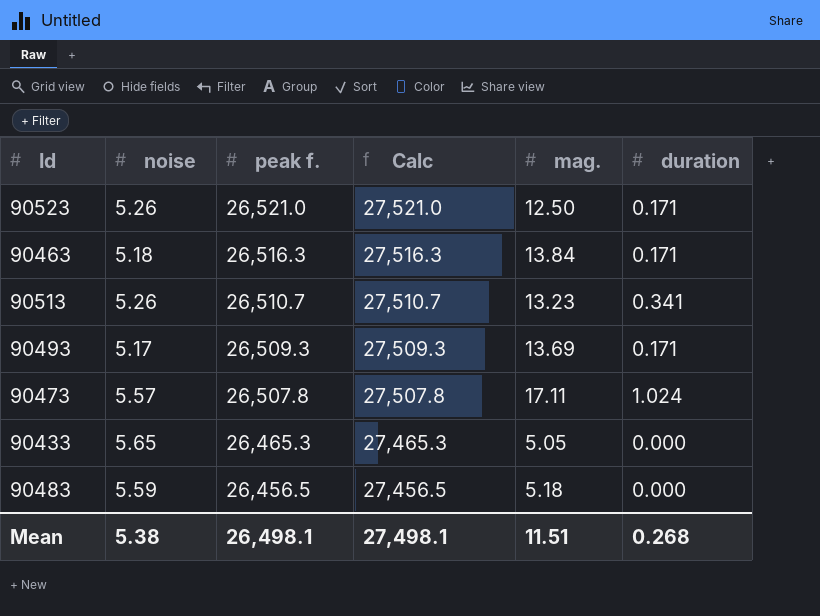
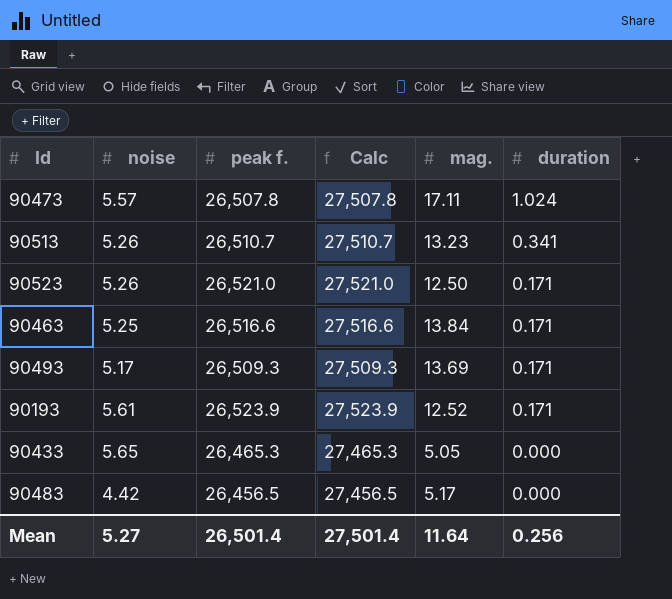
row order: peak f. descending -> duration descending
90463 | noise: 5.18 -> 5.25
90463 | peak f.: 26,516.3 -> 26,516.6
90463 | Calc: 27,516.3 -> 27,516.6
row 90193: none -> 5.61 | 26,523.9 | 27,523.9 | 12.52 | 0.171
90483 | noise: 5.59 -> 4.42
90483 | mag.: 5.18 -> 5.17
Mean | noise: 5.38 -> 5.27
Mean | peak f.: 26,498.1 -> 26,501.4
Mean | Calc: 27,498.1 -> 27,501.4
Mean | mag.: 11.51 -> 11.64
Mean | duration: 0.268 -> 0.256

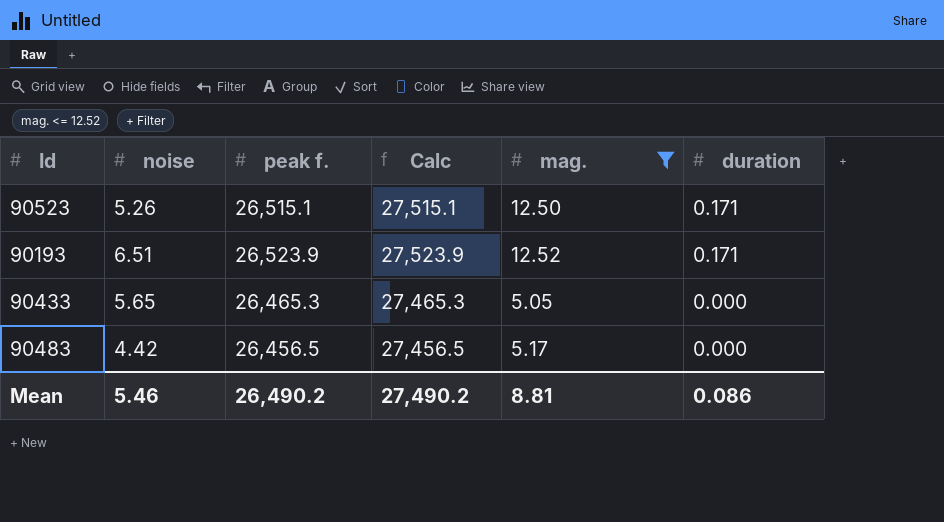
filter: none -> mag. <= 12.52
90523 | peak f.: 26,521.0 -> 26,515.1
90523 | Calc: 27,521.0 -> 27,515.1
90193 | noise: 5.61 -> 6.51
Mean | noise: 5.27 -> 5.46
Mean | peak f.: 26,501.4 -> 26,490.2
Mean | Calc: 27,501.4 -> 27,490.2
Mean | mag.: 11.64 -> 8.81
Mean | duration: 0.256 -> 0.086

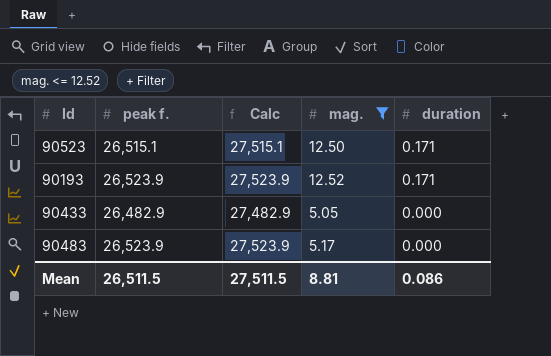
column noise | position: 2 -> none
90433 | peak f.: 26,465.3 -> 26,482.9
90433 | Calc: 27,465.3 -> 27,482.9
90483 | peak f.: 26,456.5 -> 26,523.9
90483 | Calc: 27,456.5 -> 27,523.9
Mean | peak f.: 26,490.2 -> 26,511.5
Mean | Calc: 27,490.2 -> 27,511.5

